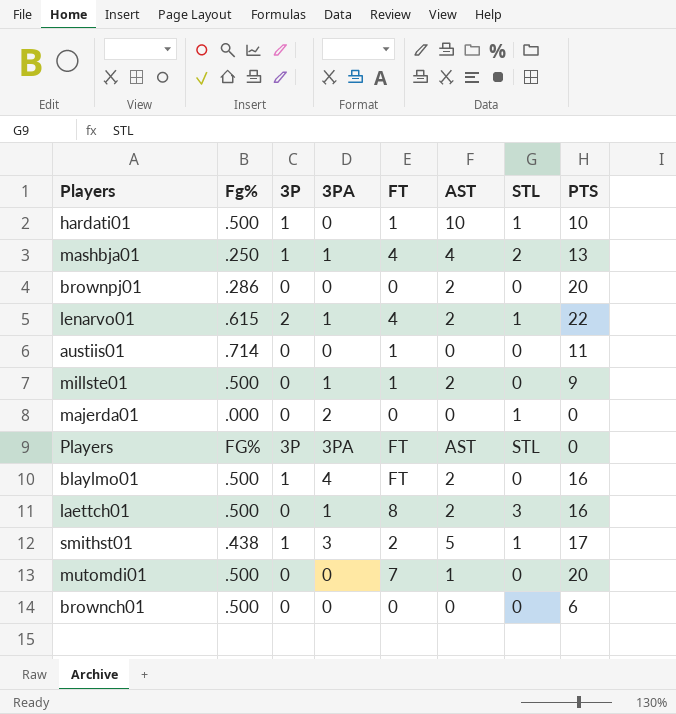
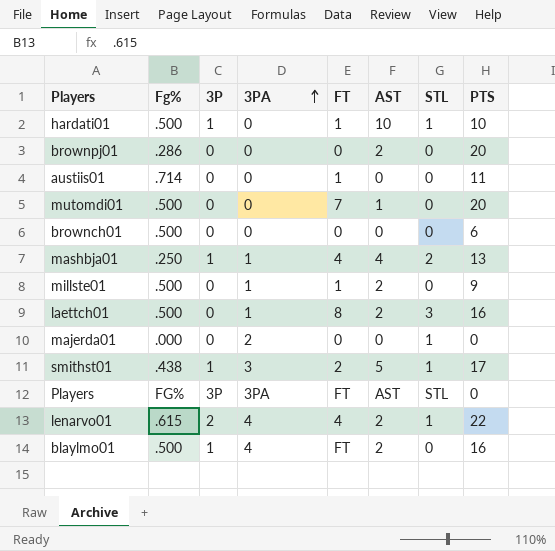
row order: none -> 3PA ascending
lenarvo01 | 3PA: 1 -> 4

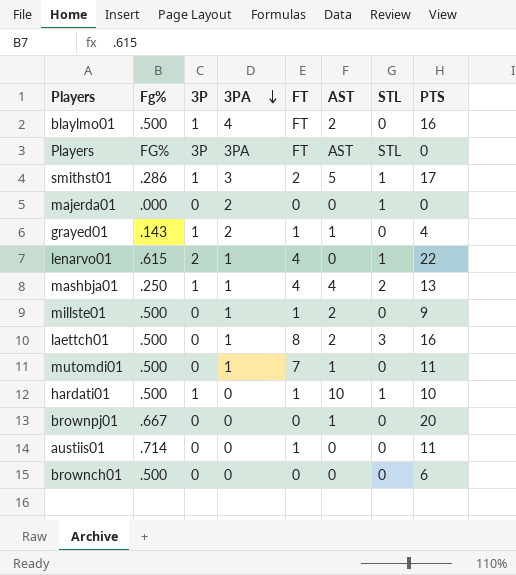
row order: 3PA ascending -> 3PA descending
smithst01 | Fg%: .438 -> .286
row grayed01: none -> .143 | 1 | 2 | 1 | 1 | 0 | 4
lenarvo01 | 3PA: 4 -> 1
lenarvo01 | AST: 2 -> 0
mutomdi01 | 3PA: 0 -> 1
mutomdi01 | PTS: 20 -> 11
brownpj01 | Fg%: .286 -> .667
brownpj01 | AST: 2 -> 1

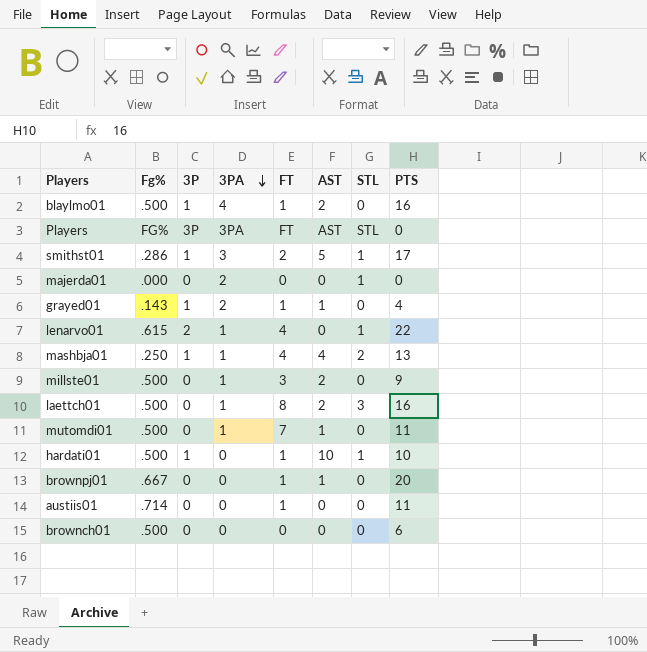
blaylmo01 | FT: FT -> 1
millste01 | FT: 1 -> 3
brownpj01 | FT: 0 -> 1

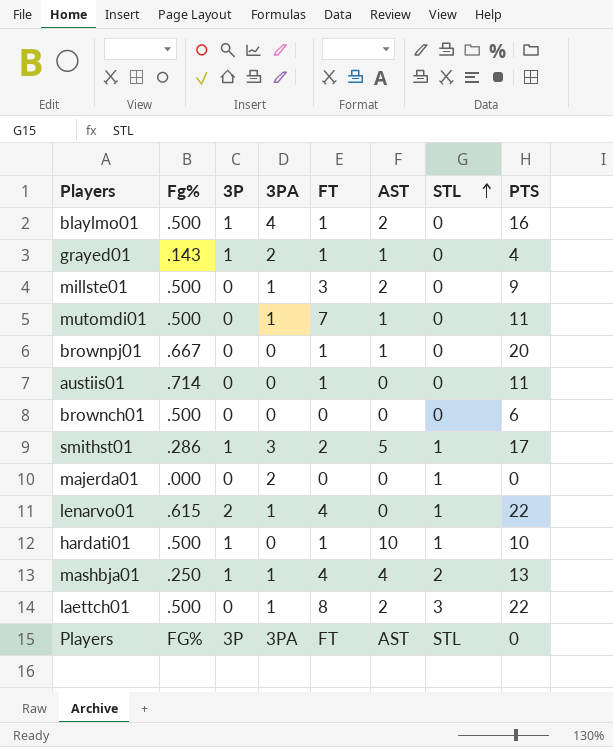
row order: 3PA descending -> STL ascending
laettch01 | PTS: 16 -> 22

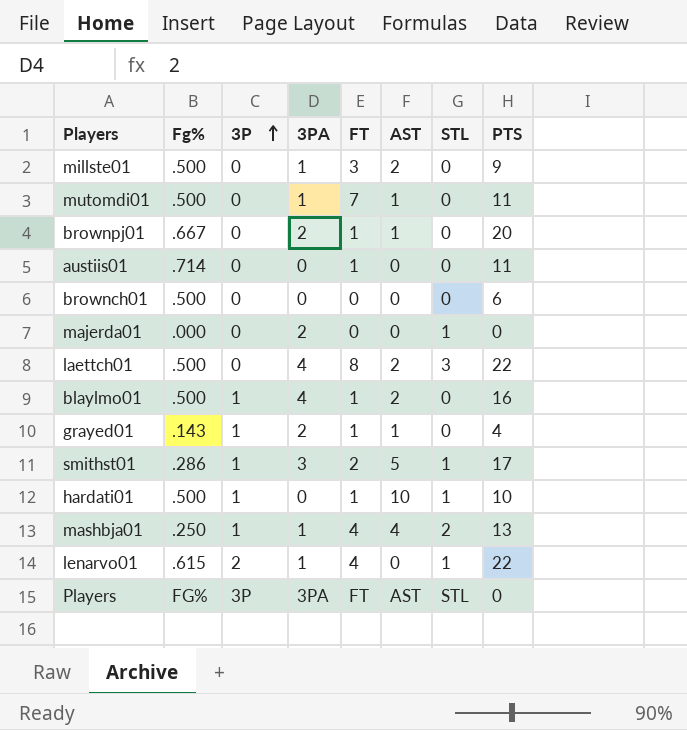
row order: STL ascending -> 3P ascending
brownpj01 | 3PA: 0 -> 2
laettch01 | 3PA: 1 -> 4

